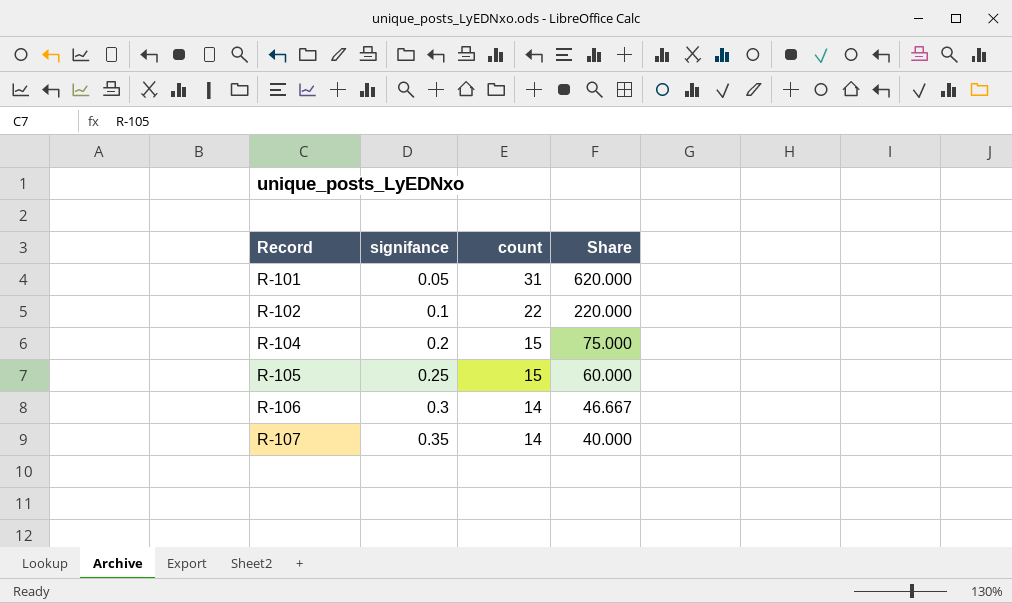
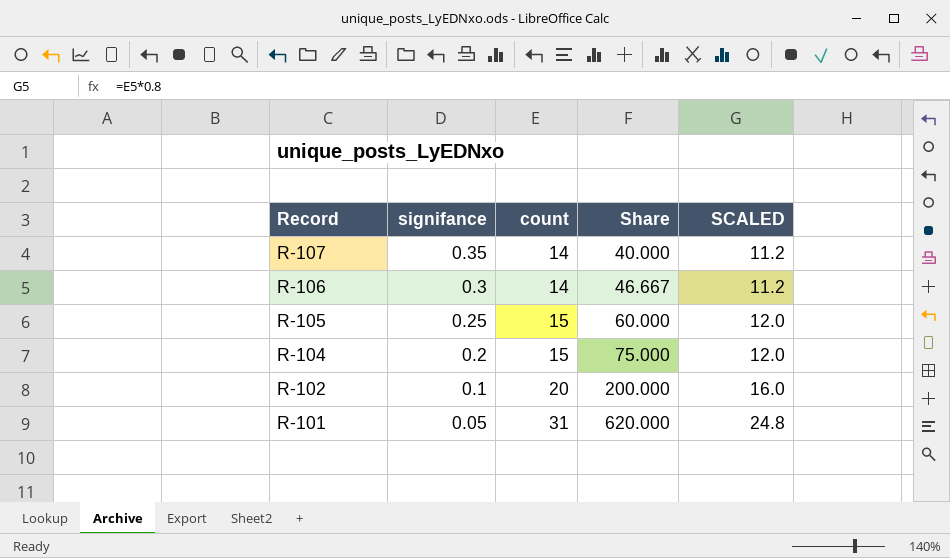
row order: Record ascending -> Record descending
column SCALED | formula: none -> [count] * 0.8
R-102 | count: 22 -> 20
R-102 | Share: 220.000 -> 200.000

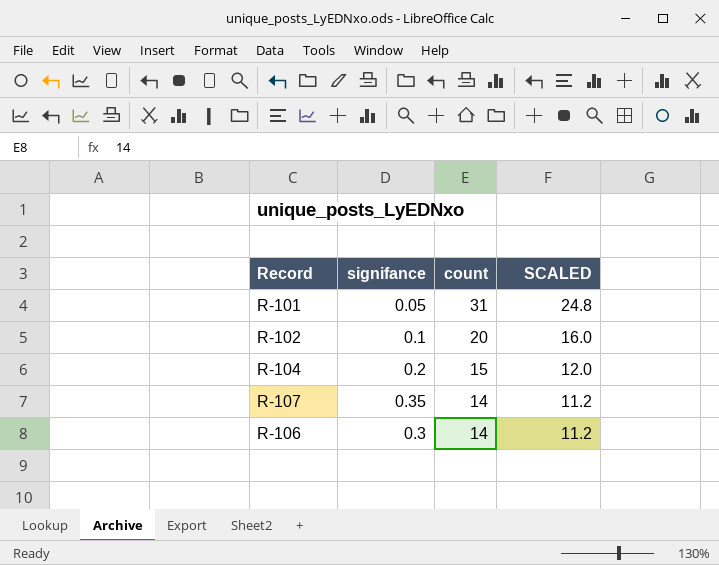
row order: Record descending -> count descending
column Share | formula: [count] / [signifance] -> none
row R-105: 0.25 | 15 | 60.000 | 12.0 -> none

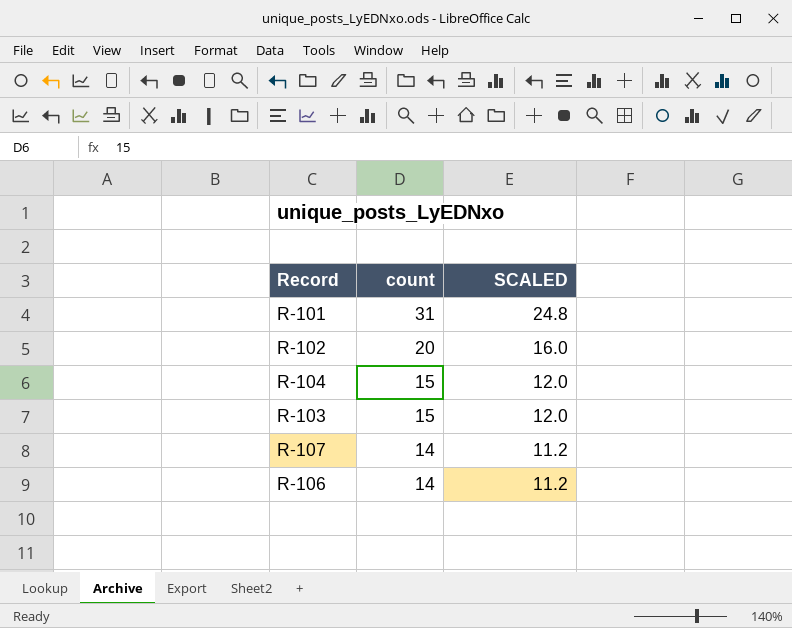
column signifance | position: 2 -> none
row R-103: none -> 15 | 12.0

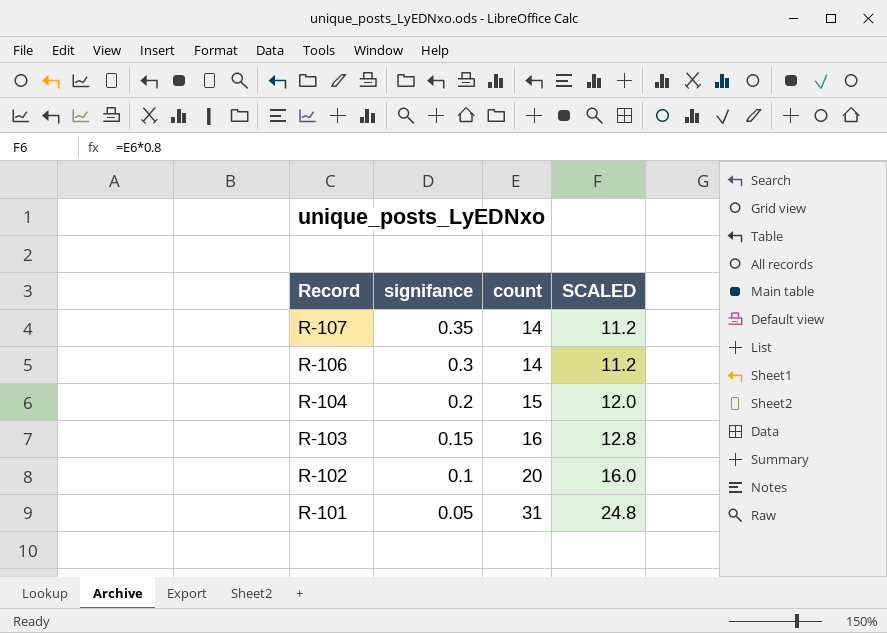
row order: count descending -> Record descending
column signifance | position: none -> 2
R-103 | count: 15 -> 16
R-103 | SCALED: 12.0 -> 12.8

